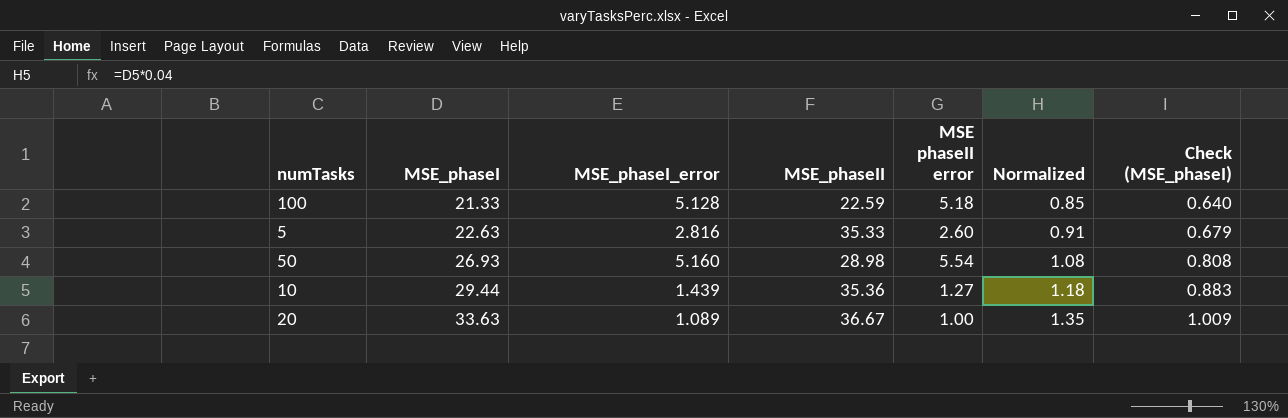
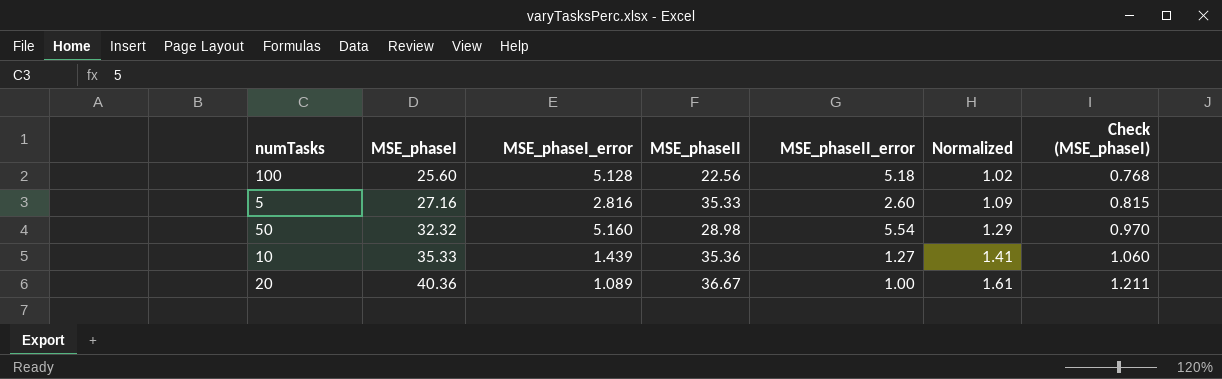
column name: MSE phaseII error -> MSE_phaseII_error
100 | MSE_phaseI: 21.33 -> 25.60
100 | MSE_phaseII: 22.59 -> 22.56
100 | Normalized: 0.85 -> 1.02
100 | Check (MSE_phaseI): 0.640 -> 0.768
5 | MSE_phaseI: 22.63 -> 27.16
5 | Normalized: 0.91 -> 1.09
5 | Check (MSE_phaseI): 0.679 -> 0.815
50 | MSE_phaseI: 26.93 -> 32.32
50 | Normalized: 1.08 -> 1.29
50 | Check (MSE_phaseI): 0.808 -> 0.970
10 | MSE_phaseI: 29.44 -> 35.33
10 | Normalized: 1.18 -> 1.41
10 | Check (MSE_phaseI): 0.883 -> 1.060
20 | MSE_phaseI: 33.63 -> 40.36
20 | Normalized: 1.35 -> 1.61
20 | Check (MSE_phaseI): 1.009 -> 1.211

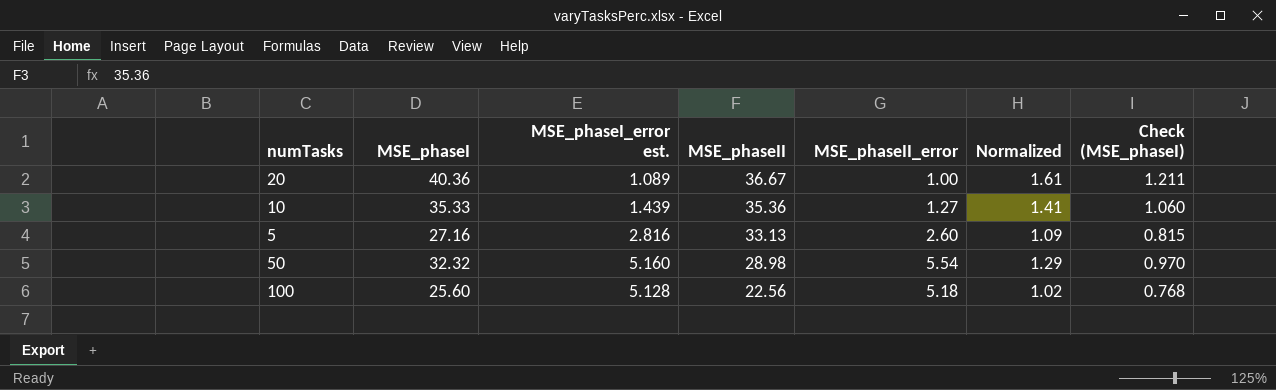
row order: MSE_phaseI ascending -> MSE_phaseII descending
column name: MSE_phaseI_error -> MSE_phaseI_error est.
5 | MSE_phaseII: 35.33 -> 33.13

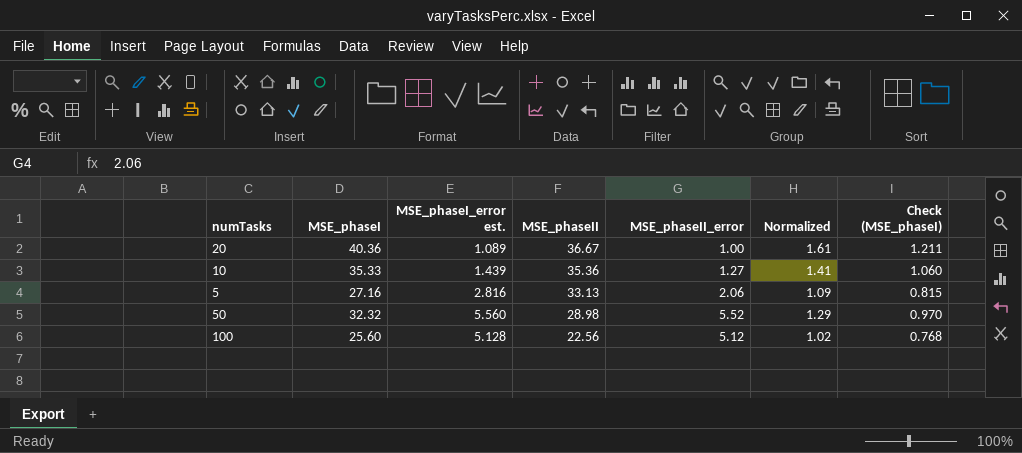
5 | MSE_phaseII_error: 2.60 -> 2.06
50 | MSE_phaseI_error est.: 5.160 -> 5.560
50 | MSE_phaseII_error: 5.54 -> 5.52
100 | MSE_phaseII_error: 5.18 -> 5.12

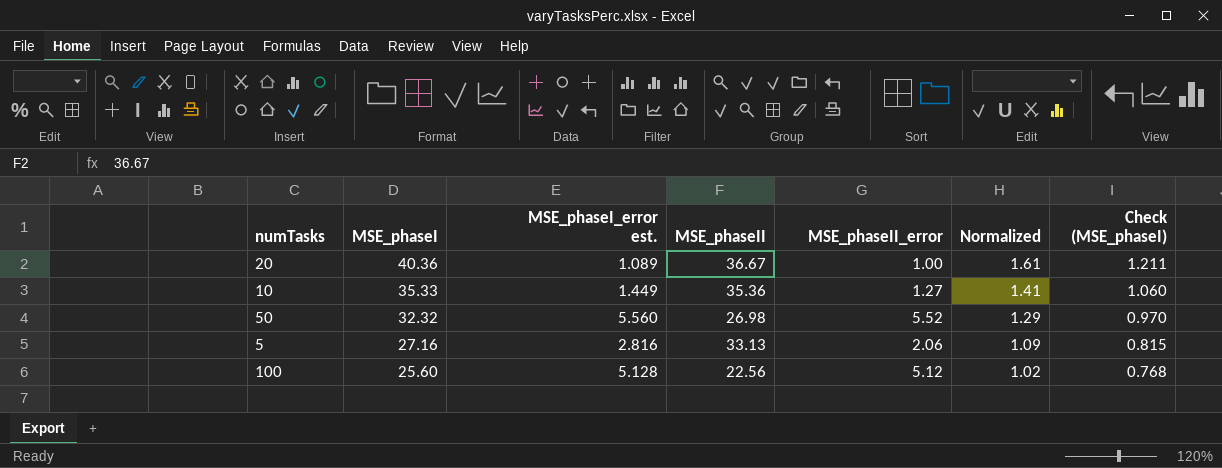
row order: MSE_phaseII descending -> MSE_phaseI descending
10 | MSE_phaseI_error est.: 1.439 -> 1.449
50 | MSE_phaseII: 28.98 -> 26.98

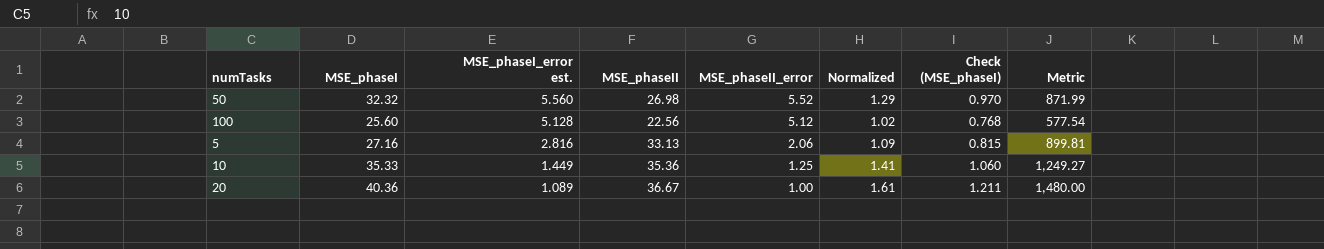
row order: MSE_phaseI descending -> MSE_phaseI_error est. descending
column Metric | formula: none -> [MSE_phaseI] * [MSE_phaseII]
10 | MSE_phaseII_error: 1.27 -> 1.25

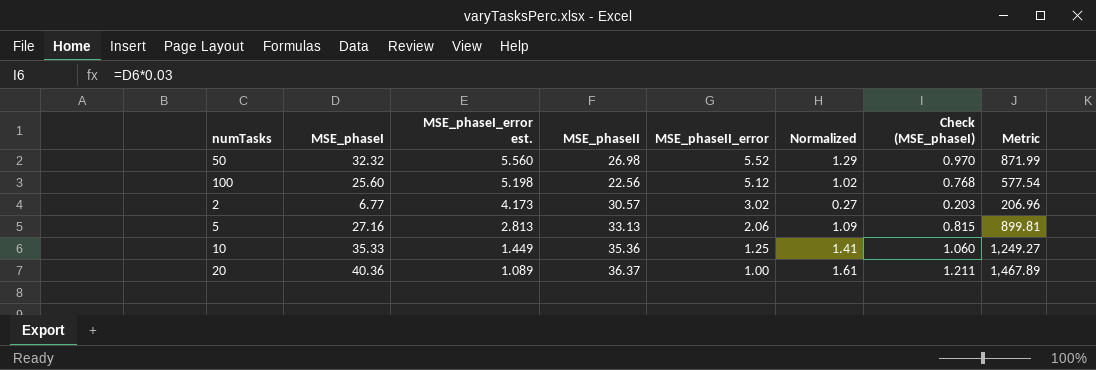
100 | MSE_phaseI_error est.: 5.128 -> 5.198
row 2: none -> 6.77 | 4.173 | 30.57 | 3.02 | 0.27 | 0.203 | 206.96
5 | MSE_phaseI_error est.: 2.816 -> 2.813
20 | MSE_phaseII: 36.67 -> 36.37
20 | Metric: 1,480.00 -> 1,467.89

